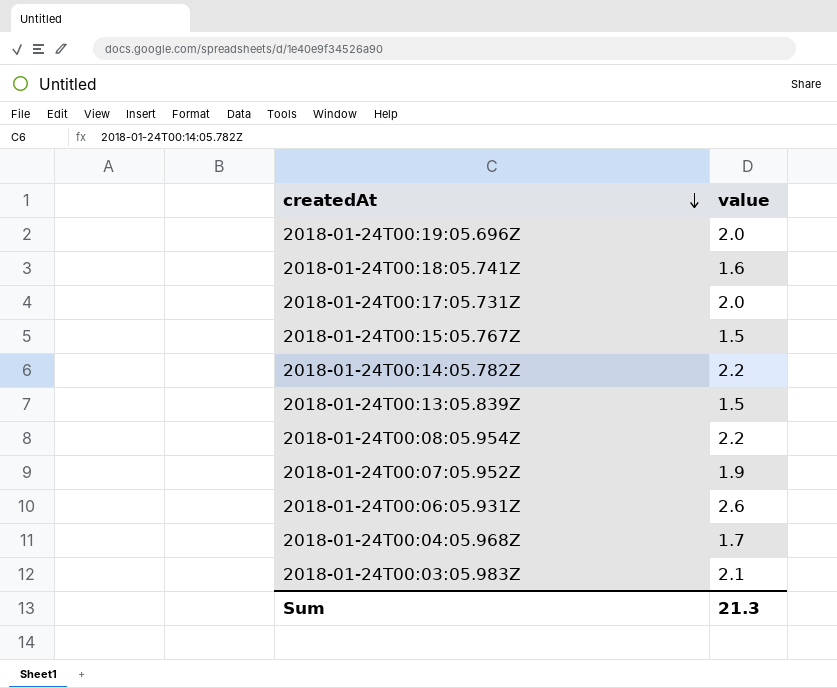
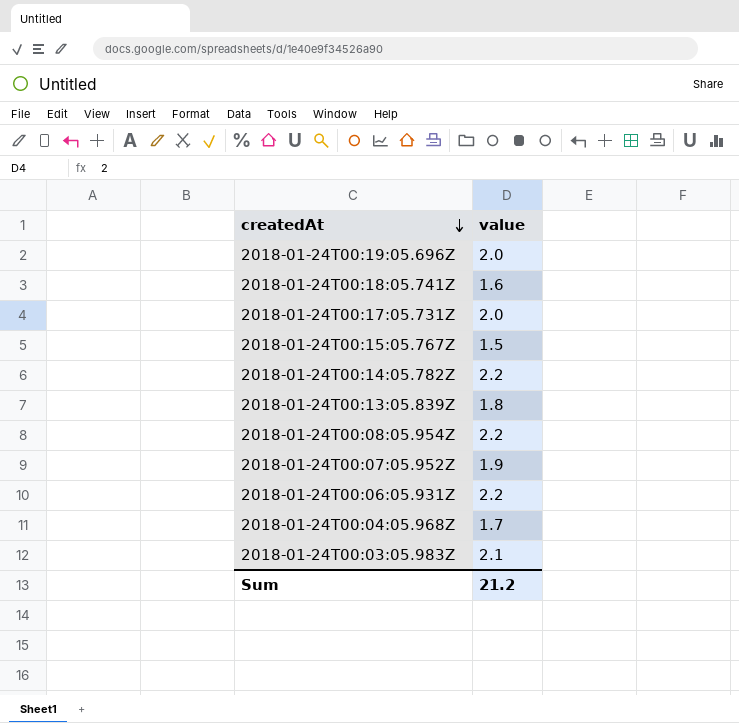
2018-01-24T00:13:05.839Z | value: 1.5 -> 1.8
2018-01-24T00:06:05.931Z | value: 2.6 -> 2.2
Sum | value: 21.3 -> 21.2

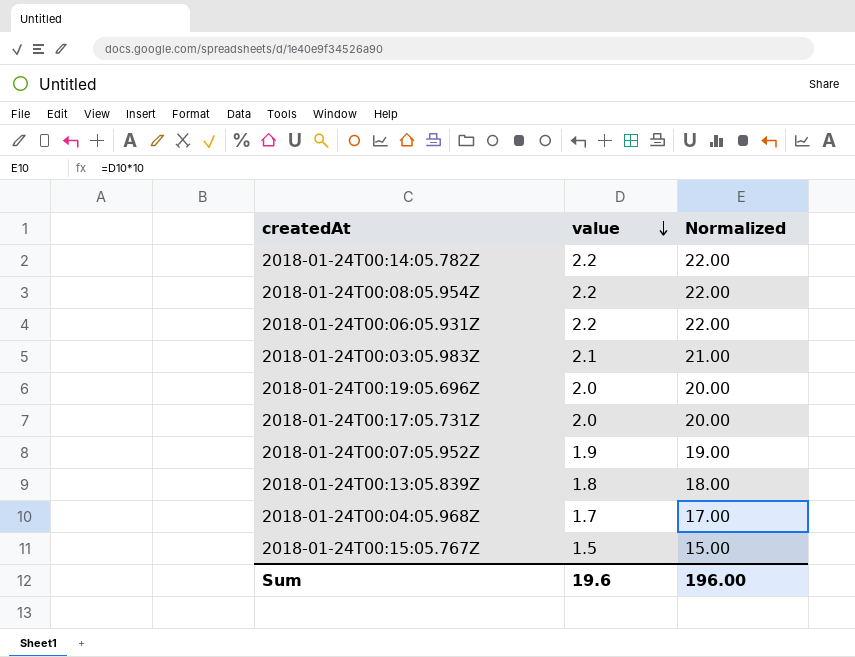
row order: createdAt descending -> value descending
column Normalized | formula: none -> [value] * 10
row 2018-01-24T00:18:05.741Z: 1.6 -> none
Sum | value: 21.2 -> 19.6

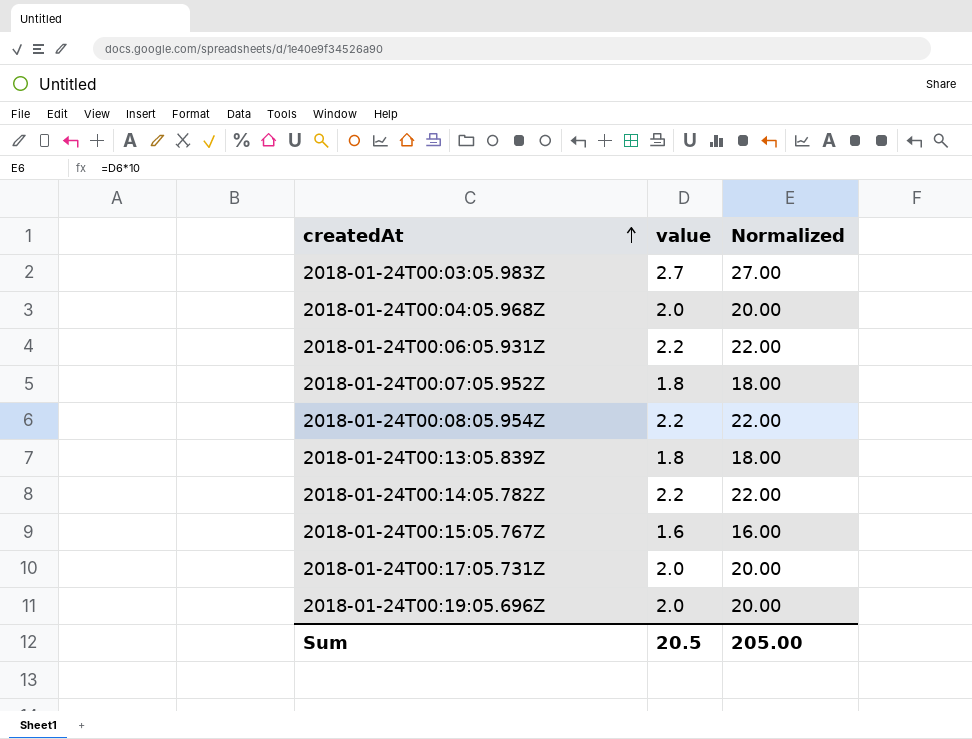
row order: value descending -> createdAt ascending
2018-01-24T00:03:05.983Z | value: 2.1 -> 2.7
2018-01-24T00:03:05.983Z | Normalized: 21.00 -> 27.00
2018-01-24T00:04:05.968Z | value: 1.7 -> 2.0
2018-01-24T00:04:05.968Z | Normalized: 17.00 -> 20.00
2018-01-24T00:07:05.952Z | value: 1.9 -> 1.8
2018-01-24T00:07:05.952Z | Normalized: 19.00 -> 18.00
2018-01-24T00:15:05.767Z | value: 1.5 -> 1.6
2018-01-24T00:15:05.767Z | Normalized: 15.00 -> 16.00
Sum | value: 19.6 -> 20.5
Sum | Normalized: 196.00 -> 205.00

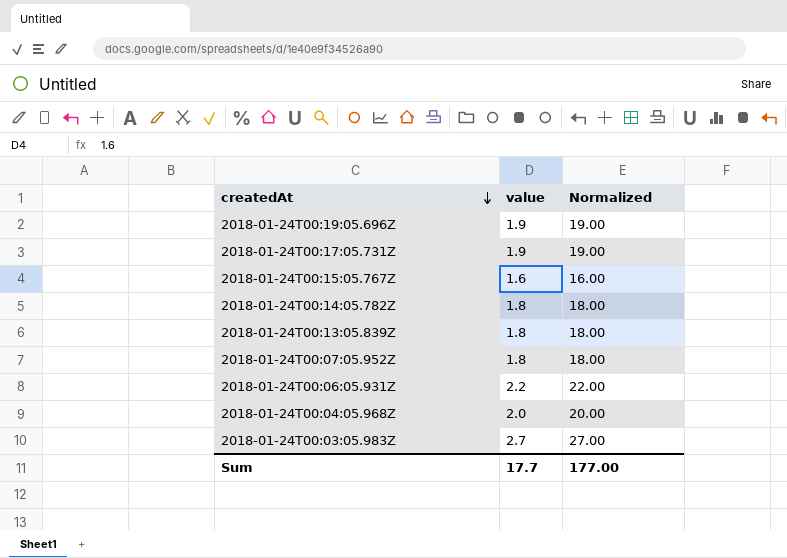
row order: createdAt ascending -> createdAt descending
row 2018-01-24T00:08:05.954Z: 2.2 | 22.00 -> none
2018-01-24T00:19:05.696Z | value: 2.0 -> 1.9
2018-01-24T00:19:05.696Z | Normalized: 20.00 -> 19.00
2018-01-24T00:17:05.731Z | value: 2.0 -> 1.9
2018-01-24T00:17:05.731Z | Normalized: 20.00 -> 19.00
2018-01-24T00:14:05.782Z | value: 2.2 -> 1.8
2018-01-24T00:14:05.782Z | Normalized: 22.00 -> 18.00
Sum | value: 20.5 -> 17.7
Sum | Normalized: 205.00 -> 177.00

